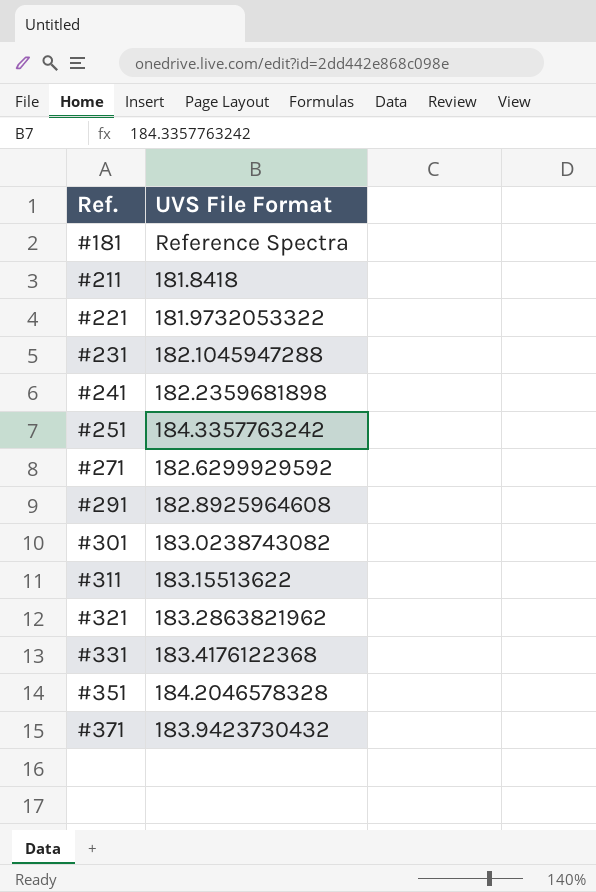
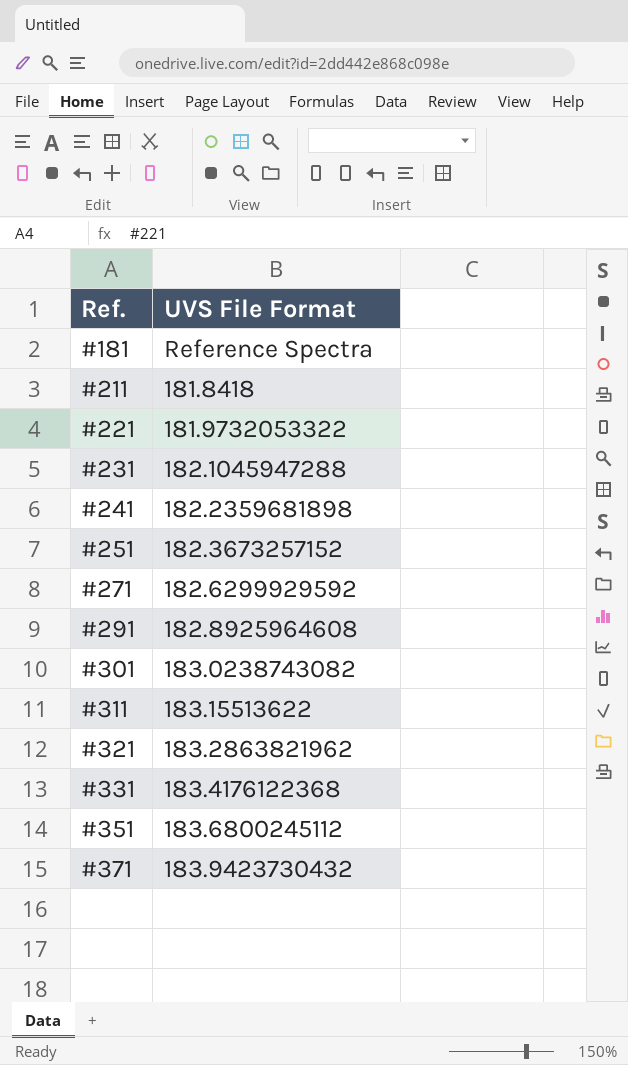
#251 | UVS File Format: 184.3357763242 -> 182.3673257152
#351 | UVS File Format: 184.2046578328 -> 183.6800245112

